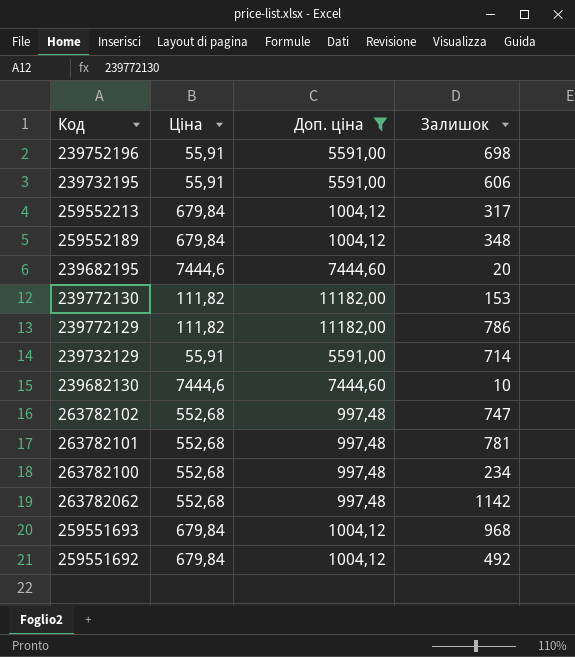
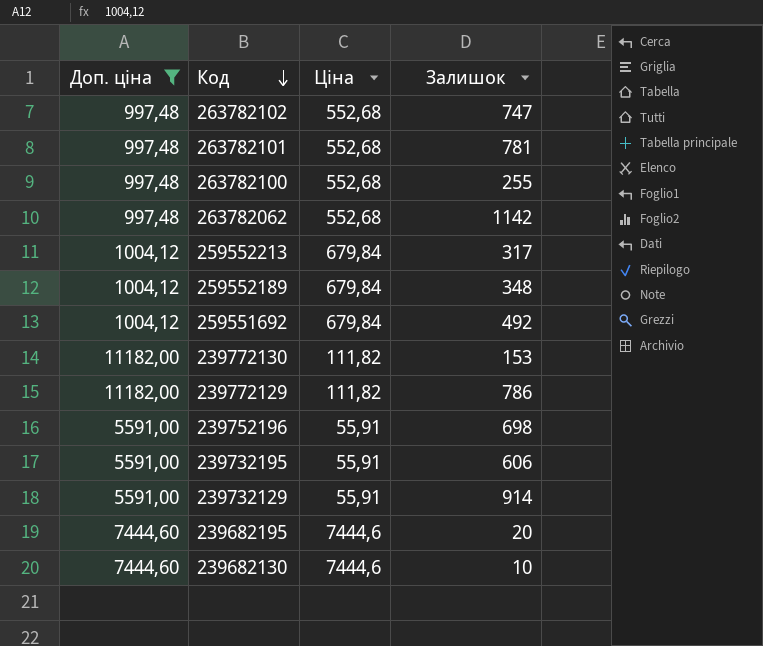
row order: none -> Код descending
column Доп. ціна | position: 3 -> 1
row 259551693: 679,84 | 1004,12 | 968 -> none
263782100 | Залишок: 234 -> 255
239732129 | Залишок: 714 -> 914

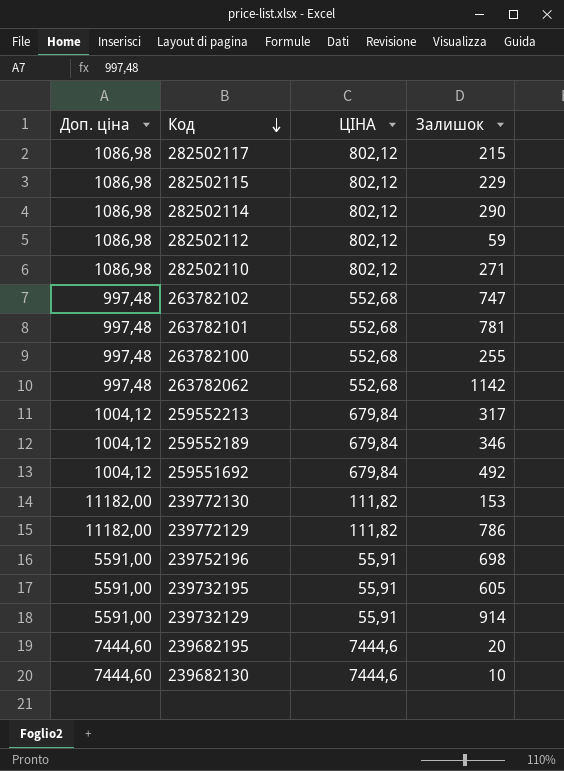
filter: Доп. ціна != 1086,98 -> none
column name: Ціна -> ЦІНА
259552189 | Залишок: 348 -> 346
239732195 | Залишок: 606 -> 605

